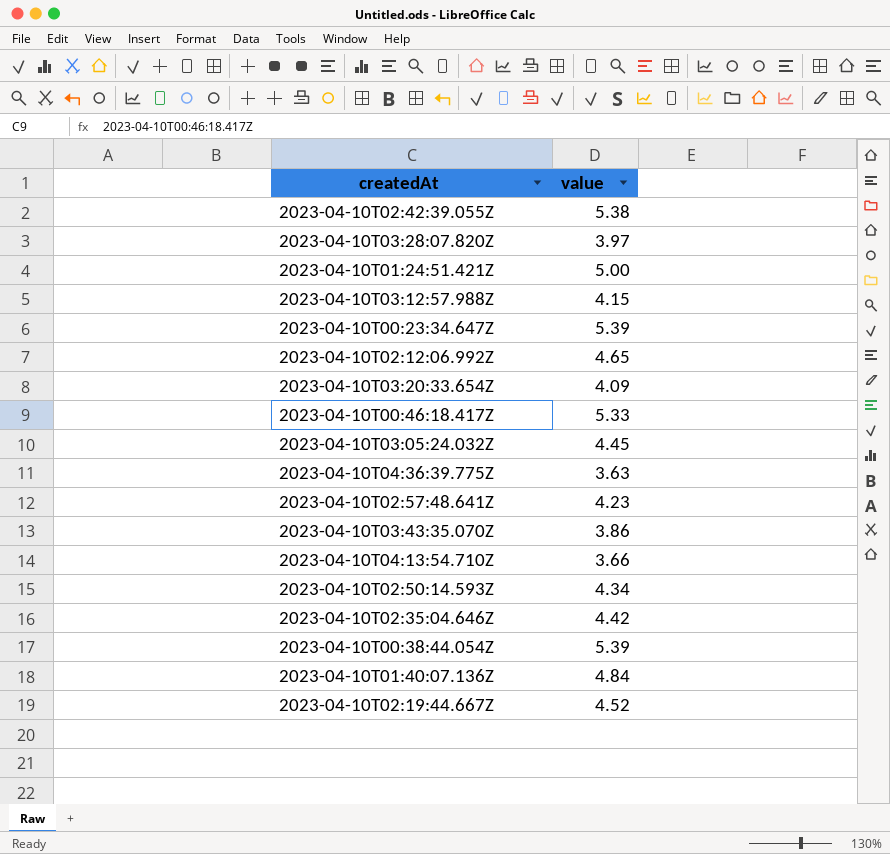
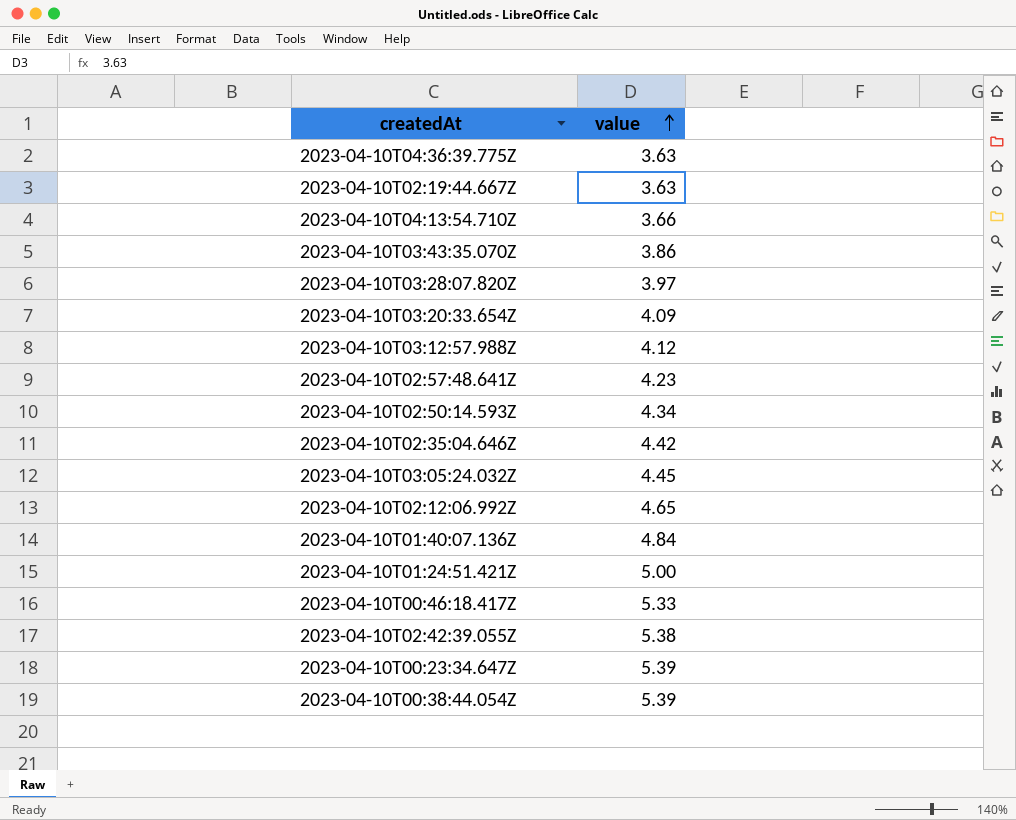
row order: none -> value ascending
2023-04-10T02:19:44.667Z | value: 4.52 -> 3.63
2023-04-10T03:12:57.988Z | value: 4.15 -> 4.12

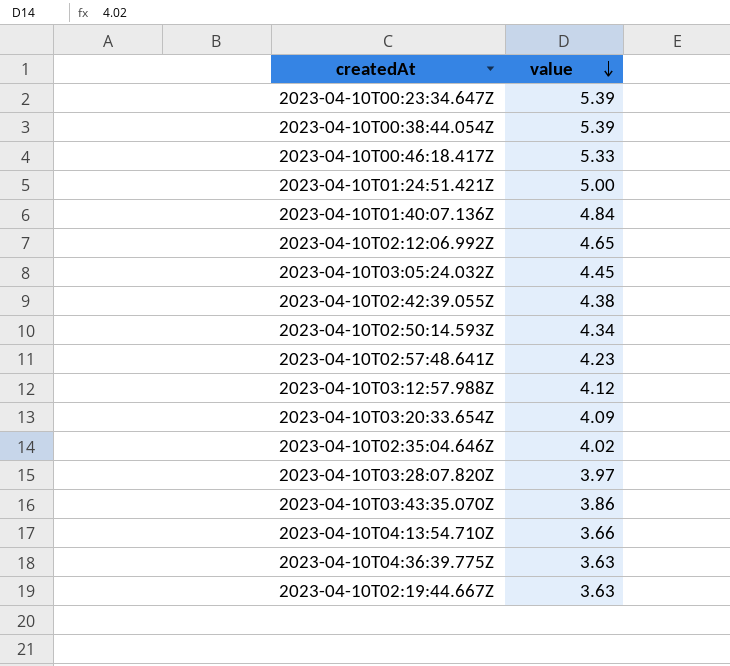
row order: value ascending -> value descending
2023-04-10T02:42:39.055Z | value: 5.38 -> 4.38
2023-04-10T02:35:04.646Z | value: 4.42 -> 4.02

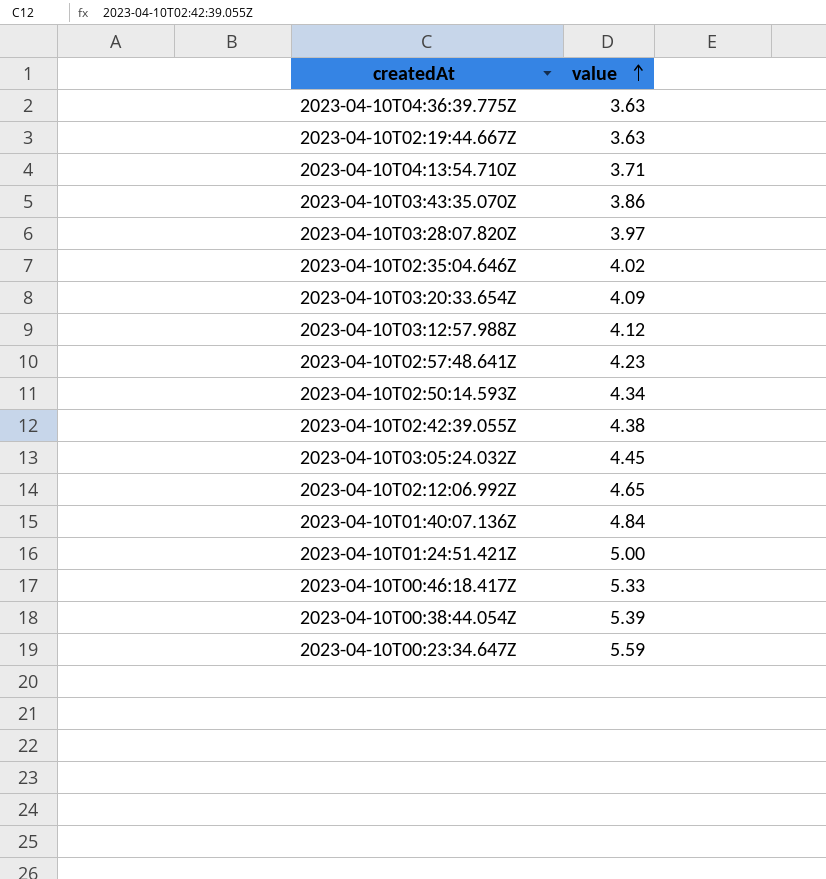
row order: value descending -> value ascending
2023-04-10T04:13:54.710Z | value: 3.66 -> 3.71
2023-04-10T00:23:34.647Z | value: 5.39 -> 5.59

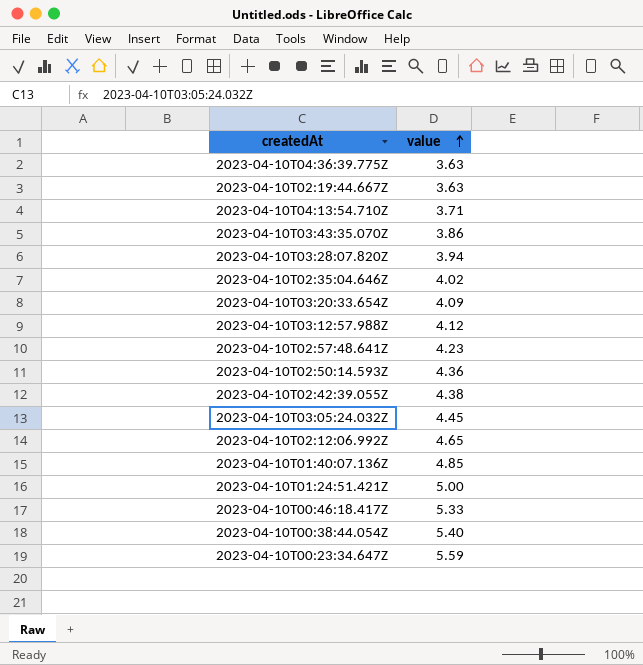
2023-04-10T03:28:07.820Z | value: 3.97 -> 3.94
2023-04-10T02:50:14.593Z | value: 4.34 -> 4.36
2023-04-10T01:40:07.136Z | value: 4.84 -> 4.85
2023-04-10T00:38:44.054Z | value: 5.39 -> 5.40

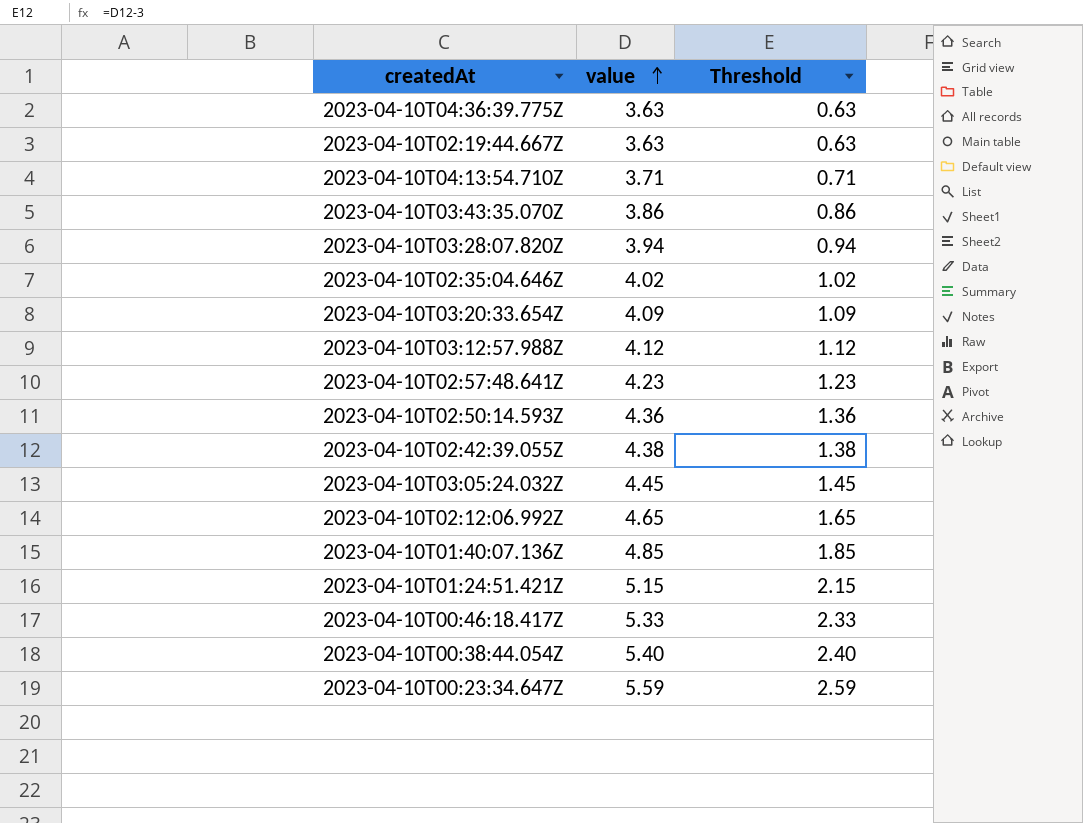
column Threshold | formula: none -> [value] - 3
2023-04-10T01:24:51.421Z | value: 5.00 -> 5.15

